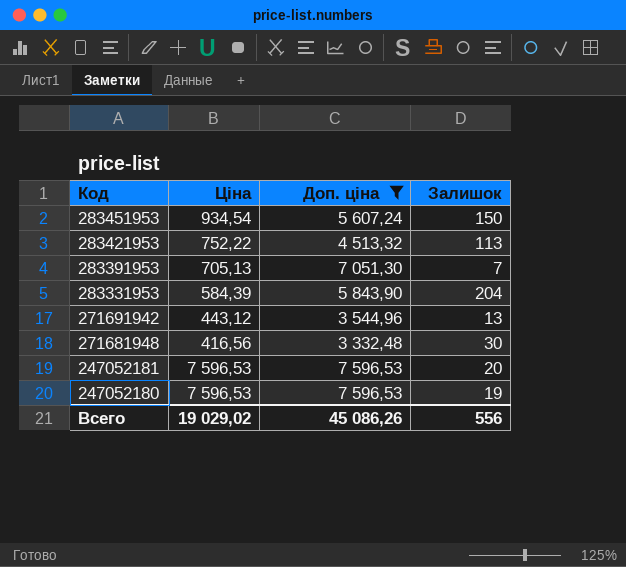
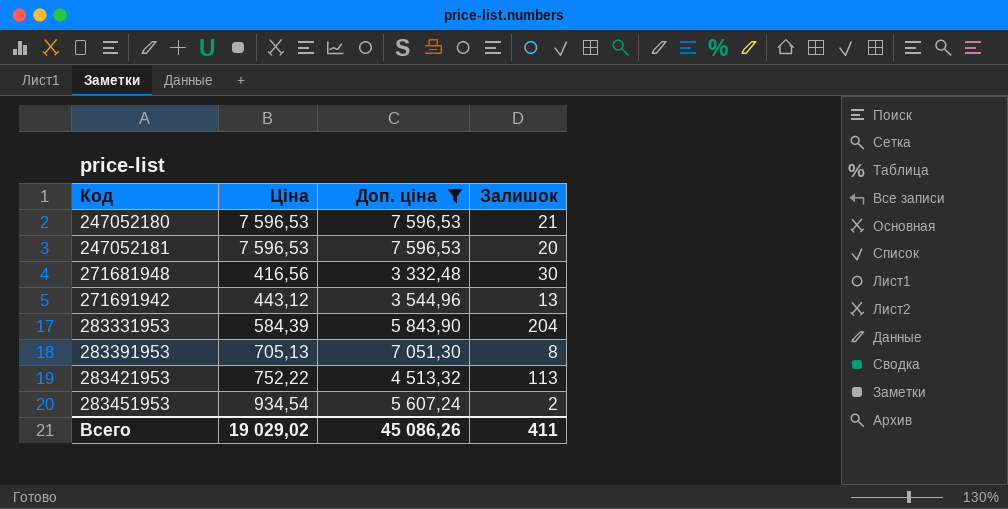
row order: Код descending -> Код ascending
247052180 | Залишок: 19 -> 21
283391953 | Залишок: 7 -> 8
283451953 | Залишок: 150 -> 2
Всего | Залишок: 556 -> 411

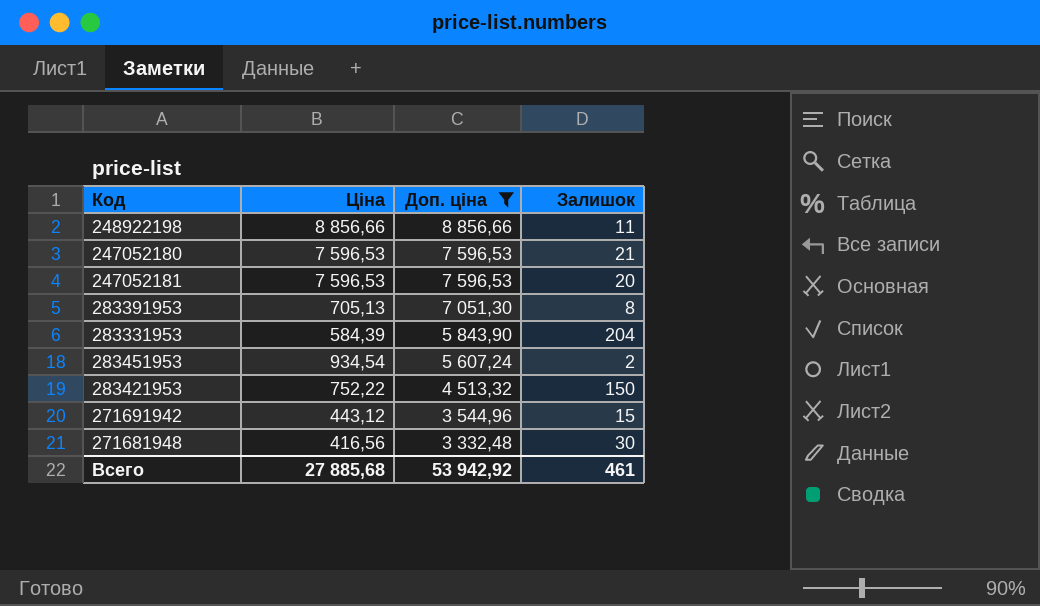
row order: Код ascending -> Доп. ціна descending
row 248922198: none -> 8 856,66 | 8 856,66 | 11
283421953 | Залишок: 113 -> 150
271691942 | Залишок: 13 -> 15
Всего | Ціна: 19 029,02 -> 27 885,68
Всего | Доп. ціна: 45 086,26 -> 53 942,92
Всего | Залишок: 411 -> 461

